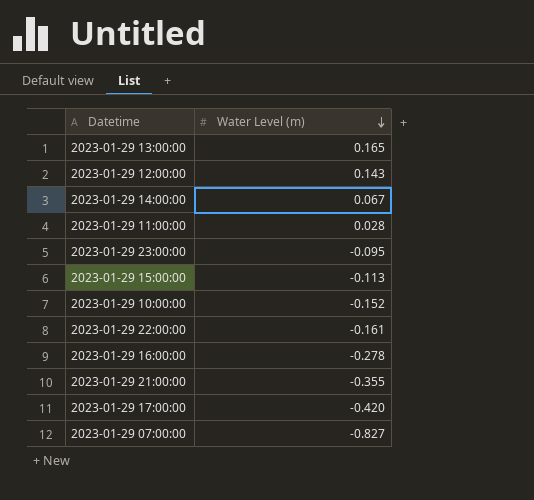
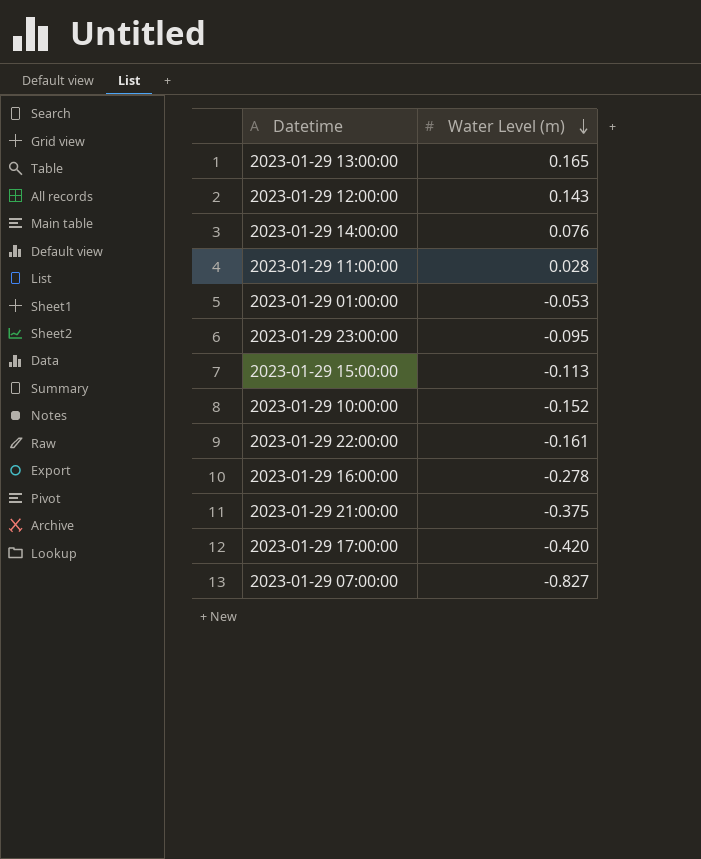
2023-01-29 14:00:00 | Water Level (m): 0.067 -> 0.076
row 2023-01-29 01:00:00: none -> -0.053
2023-01-29 21:00:00 | Water Level (m): -0.355 -> -0.375

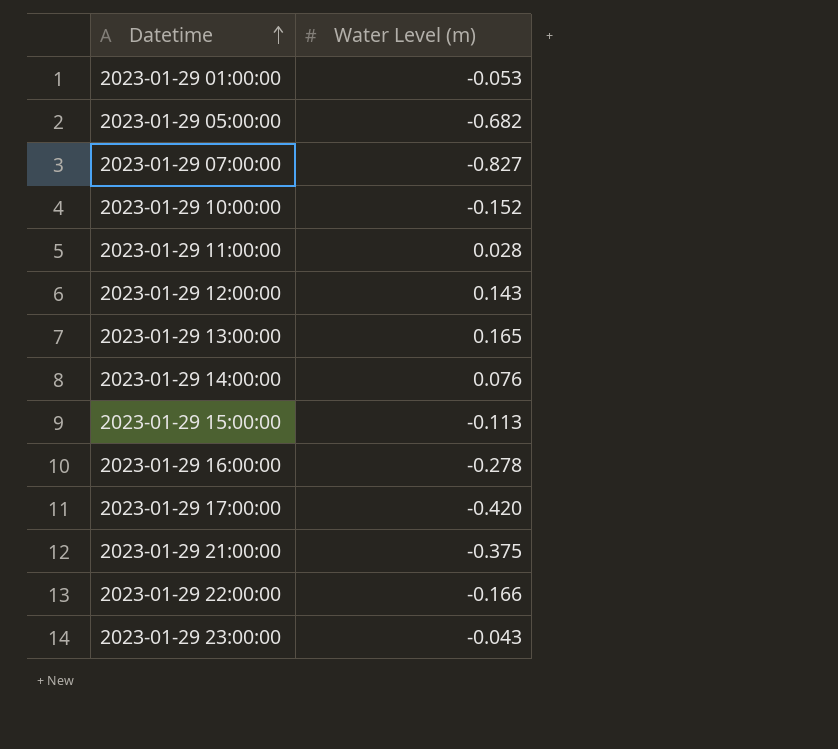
row order: Water Level (m) descending -> Datetime ascending
row 2023-01-29 05:00:00: none -> -0.682
2023-01-29 22:00:00 | Water Level (m): -0.161 -> -0.166
2023-01-29 23:00:00 | Water Level (m): -0.095 -> -0.043

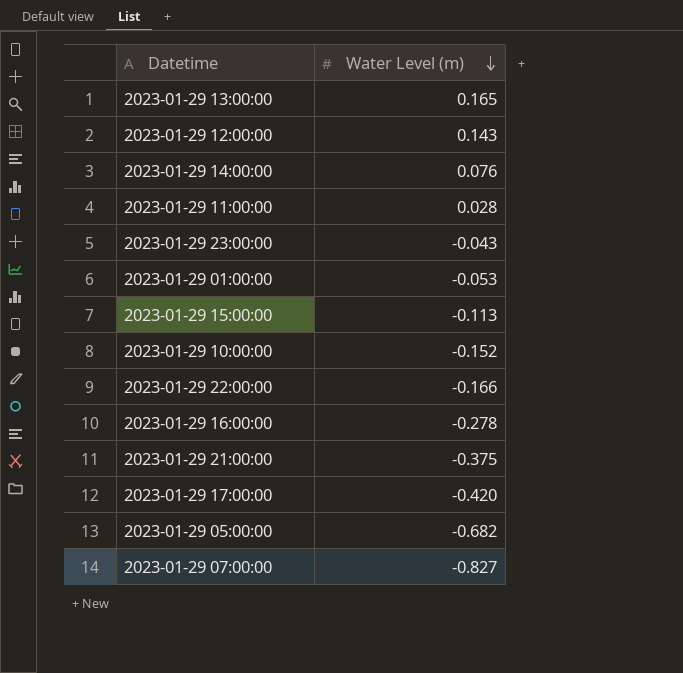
row order: Datetime ascending -> Water Level (m) descending

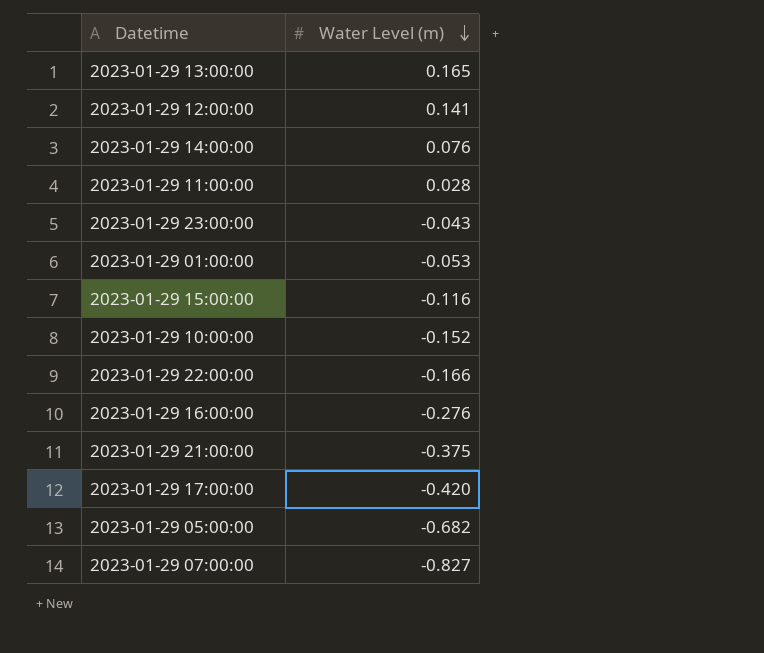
2023-01-29 12:00:00 | Water Level (m): 0.143 -> 0.141
2023-01-29 15:00:00 | Water Level (m): -0.113 -> -0.116
2023-01-29 16:00:00 | Water Level (m): -0.278 -> -0.276

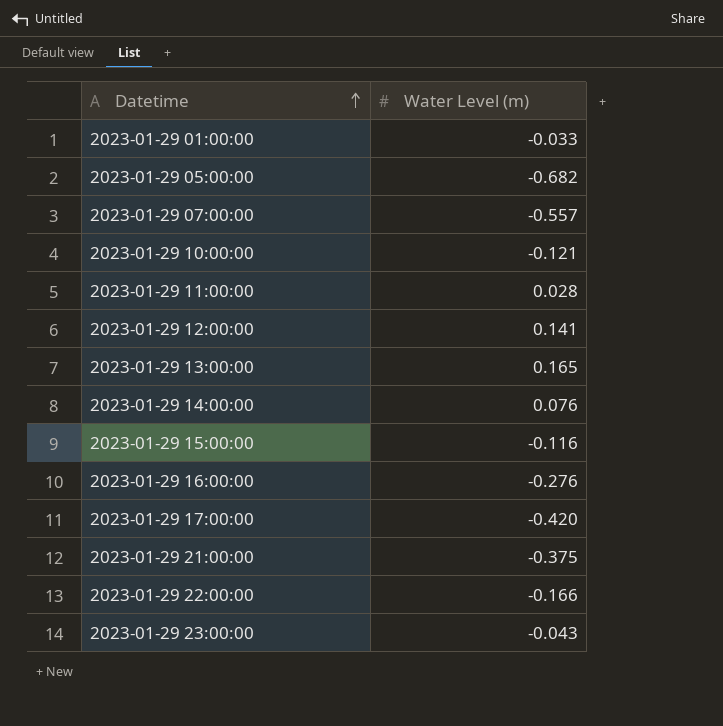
row order: Water Level (m) descending -> Datetime ascending
2023-01-29 01:00:00 | Water Level (m): -0.053 -> -0.033
2023-01-29 07:00:00 | Water Level (m): -0.827 -> -0.557
2023-01-29 10:00:00 | Water Level (m): -0.152 -> -0.121

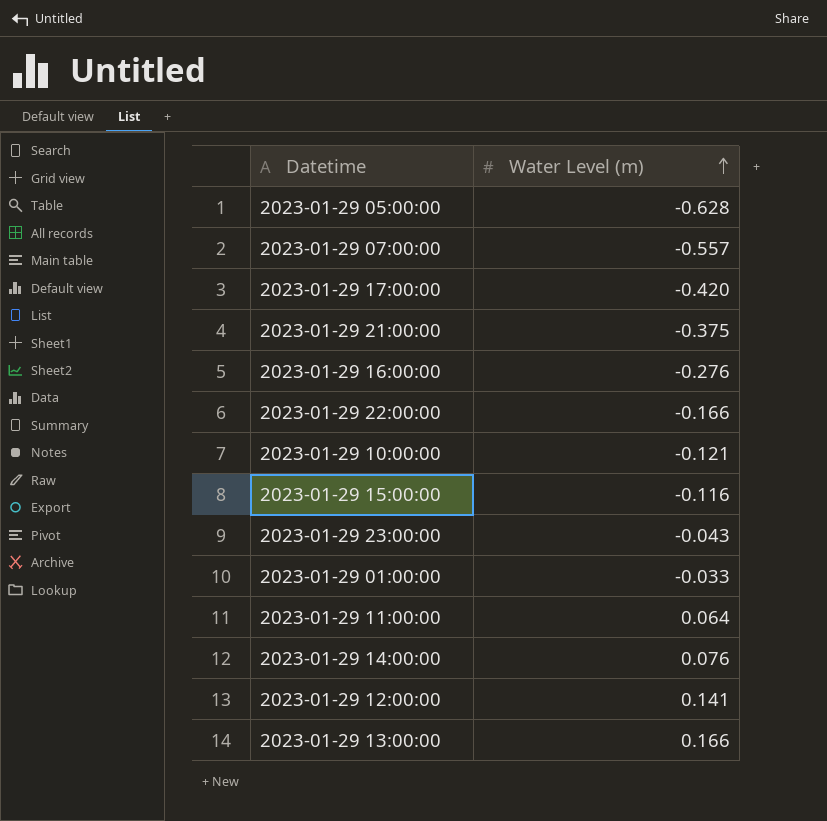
row order: Datetime ascending -> Water Level (m) ascending
2023-01-29 05:00:00 | Water Level (m): -0.682 -> -0.628
2023-01-29 11:00:00 | Water Level (m): 0.028 -> 0.064
2023-01-29 13:00:00 | Water Level (m): 0.165 -> 0.166

